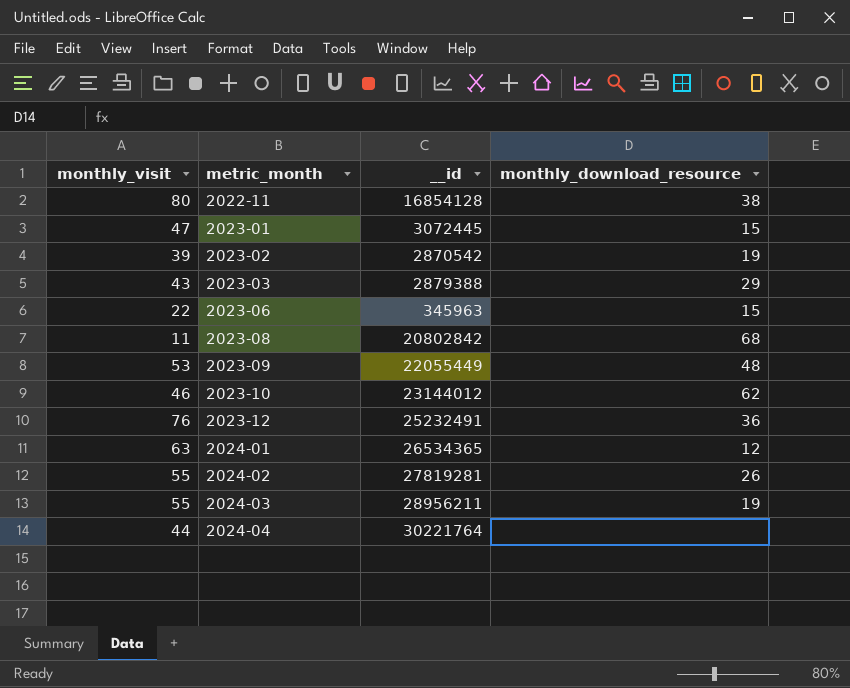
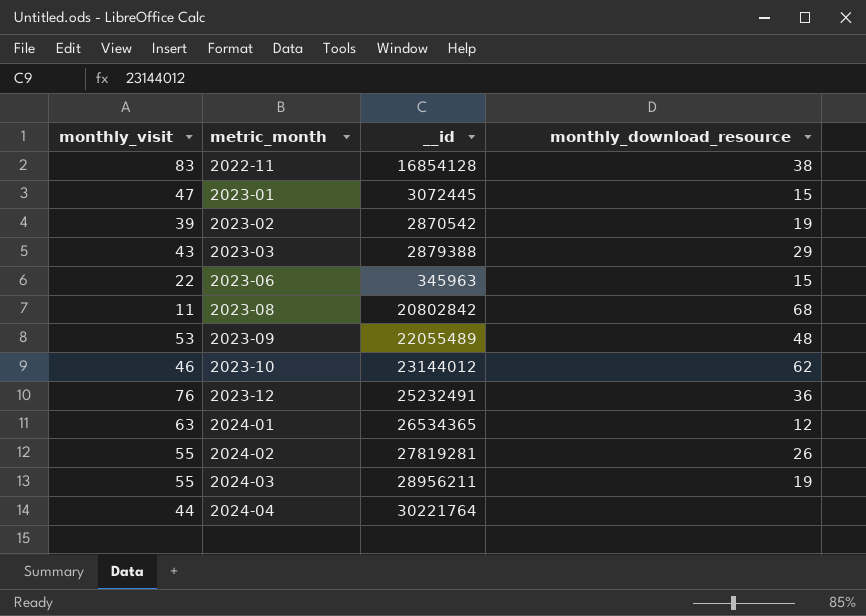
2022-11 | monthly_visit: 80 -> 83
2023-09 | __id: 22055449 -> 22055489

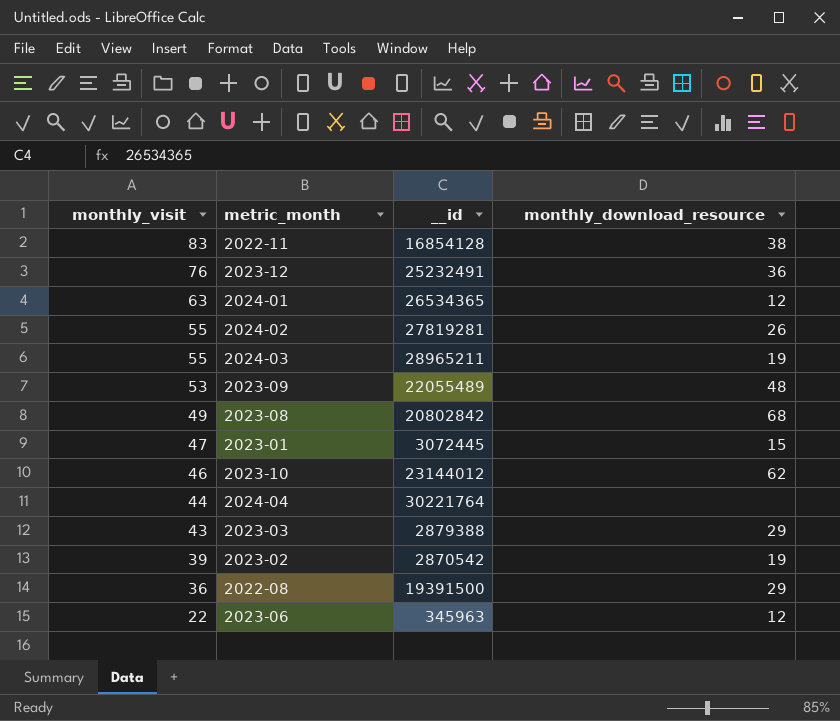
row order: metric_month ascending -> monthly_visit descending
2024-03 | __id: 28956211 -> 28965211
2023-08 | monthly_visit: 11 -> 49
row 2022-08: none -> 36 | 19391500 | 29
2023-06 | monthly_download_resource: 15 -> 12

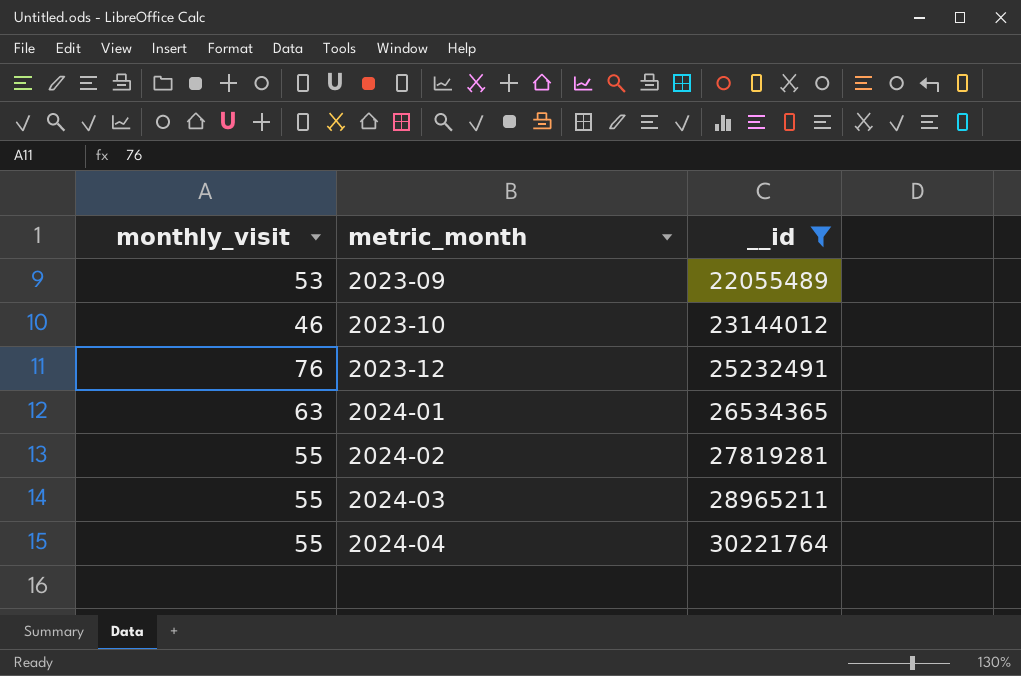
filter: none -> __id >= 22055489
row order: monthly_visit descending -> metric_month ascending
column monthly_download_resource | position: 4 -> none
2024-04 | monthly_visit: 44 -> 55

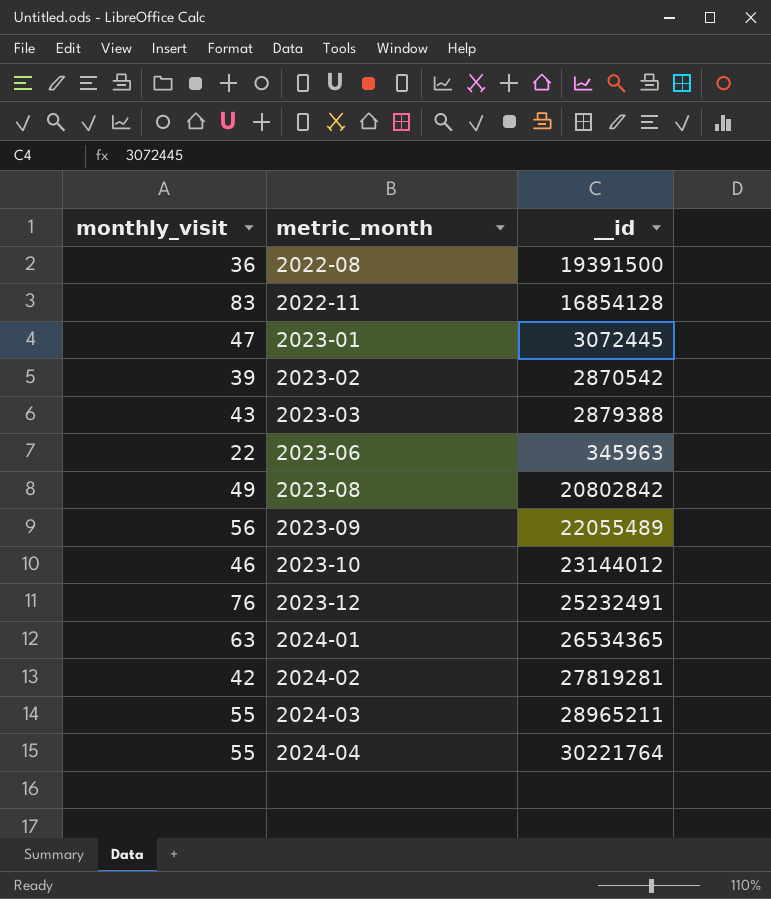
filter: __id >= 22055489 -> none
2023-09 | monthly_visit: 53 -> 56
2024-02 | monthly_visit: 55 -> 42

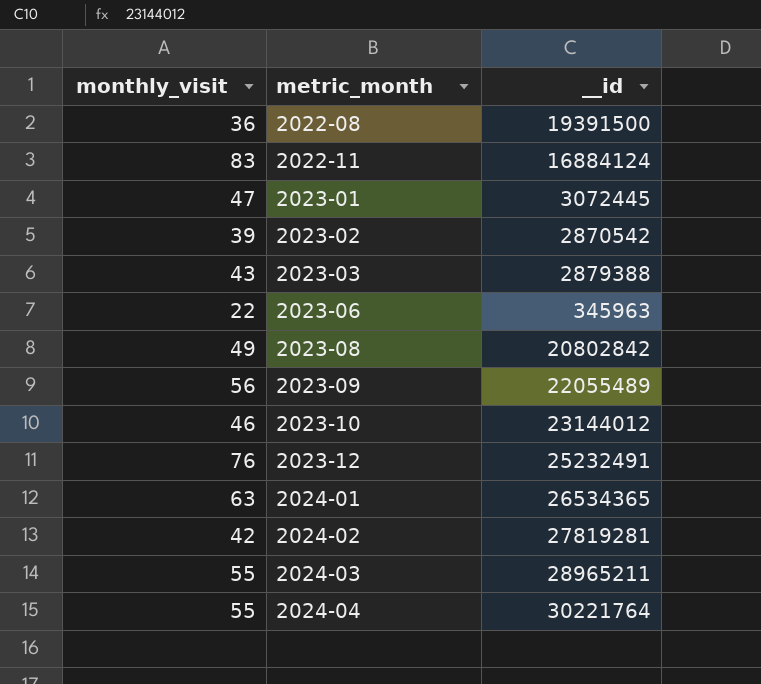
2022-11 | __id: 16854128 -> 16884124

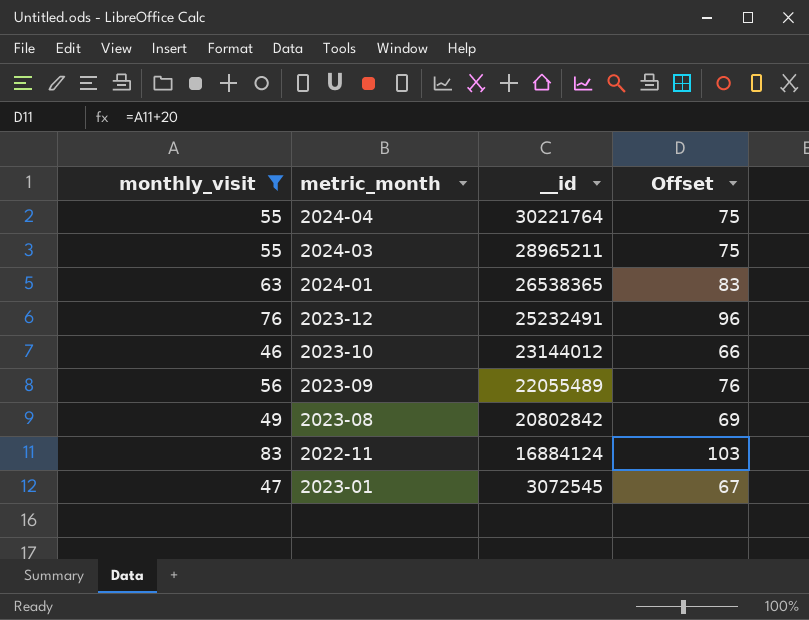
filter: none -> monthly_visit >= 46
row order: metric_month ascending -> __id descending
column Offset | formula: none -> [monthly_visit] + 20
2024-01 | __id: 26534365 -> 26538365
2023-01 | __id: 3072445 -> 3072545

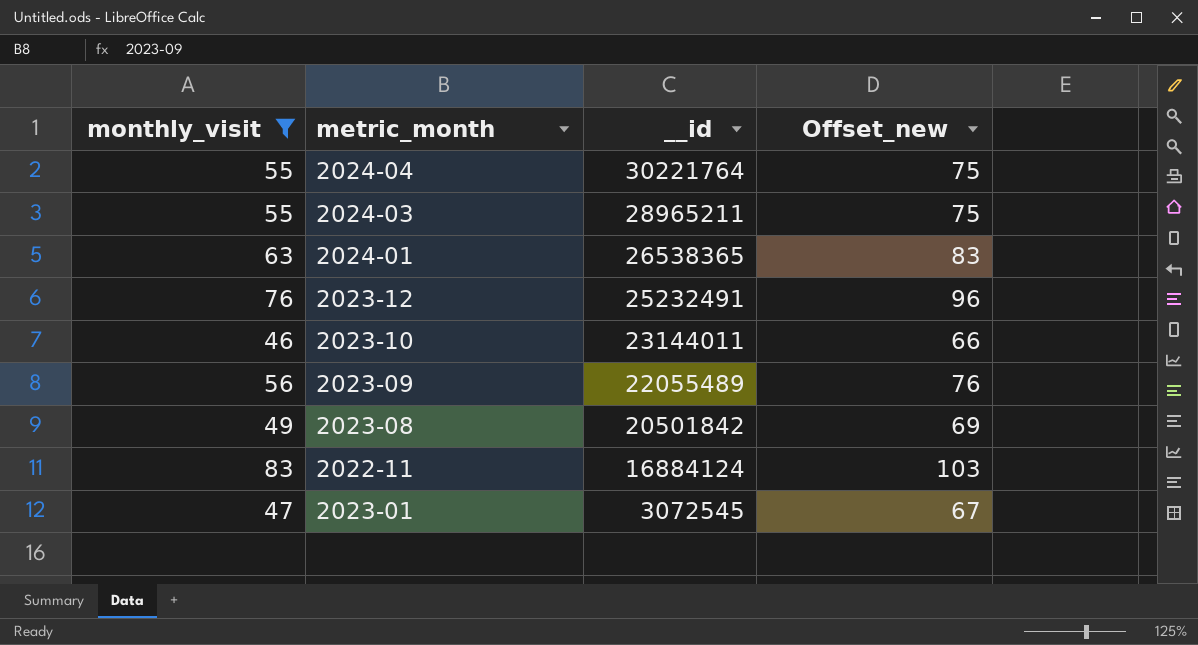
column name: Offset -> Offset_new
2023-10 | __id: 23144012 -> 23144011
2023-08 | __id: 20802842 -> 20501842

